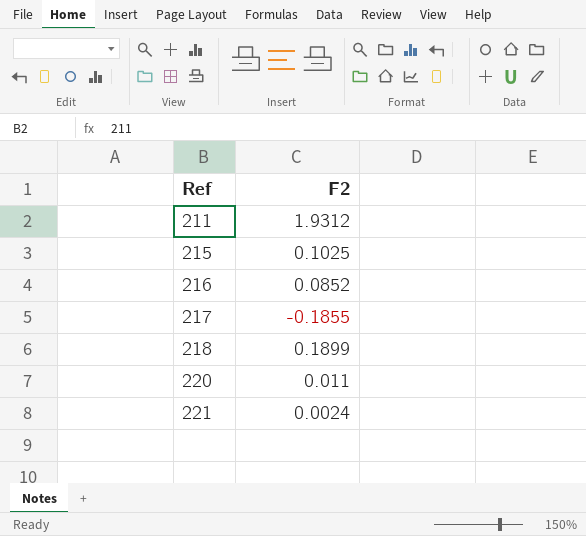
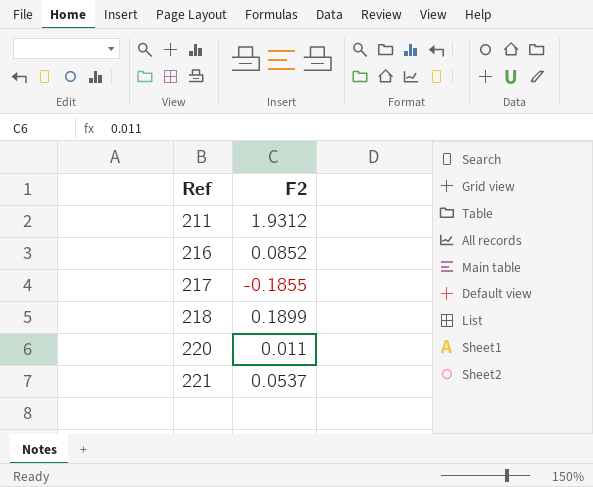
row 215: 0.1025 -> none
221 | F2: 0.0024 -> 0.0537

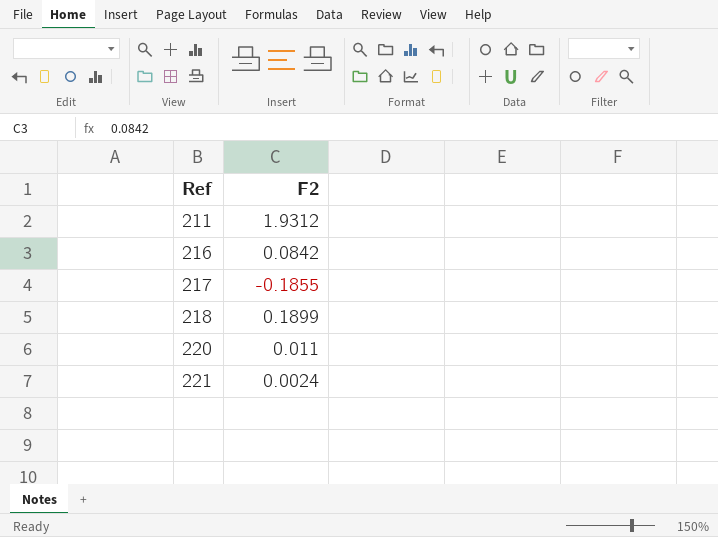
216 | F2: 0.0852 -> 0.0842
221 | F2: 0.0537 -> 0.0024

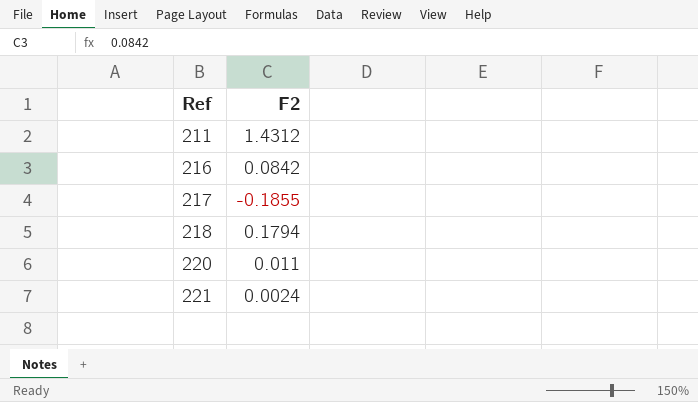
211 | F2: 1.9312 -> 1.4312
218 | F2: 0.1899 -> 0.1794

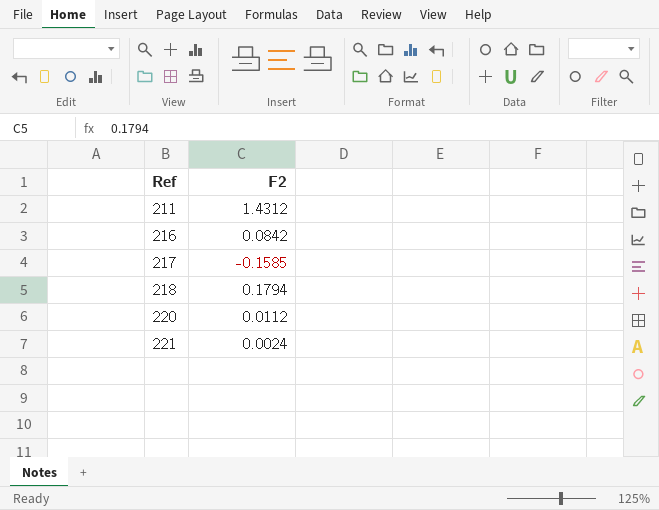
217 | F2: -0.1855 -> -0.1585
220 | F2: 0.011 -> 0.0112

